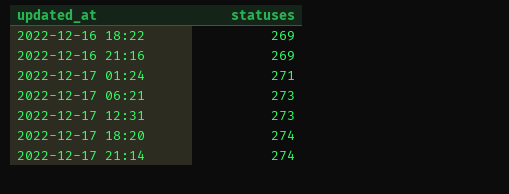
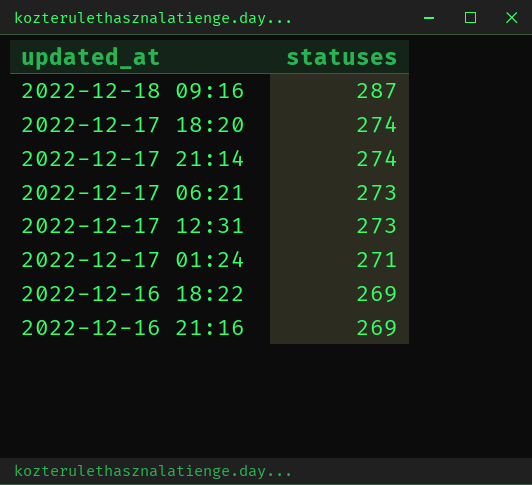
row order: updated_at ascending -> statuses descending
row 2022-12-18 09:16: none -> 287

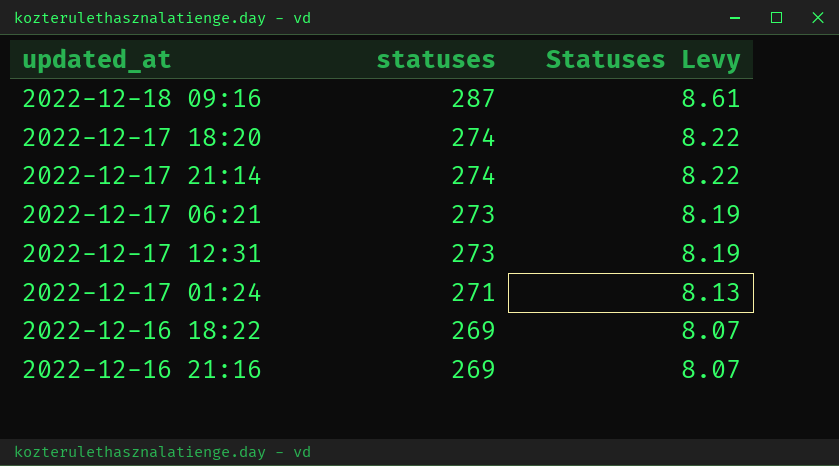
column Statuses Levy | formula: none -> [statuses] * 0.03

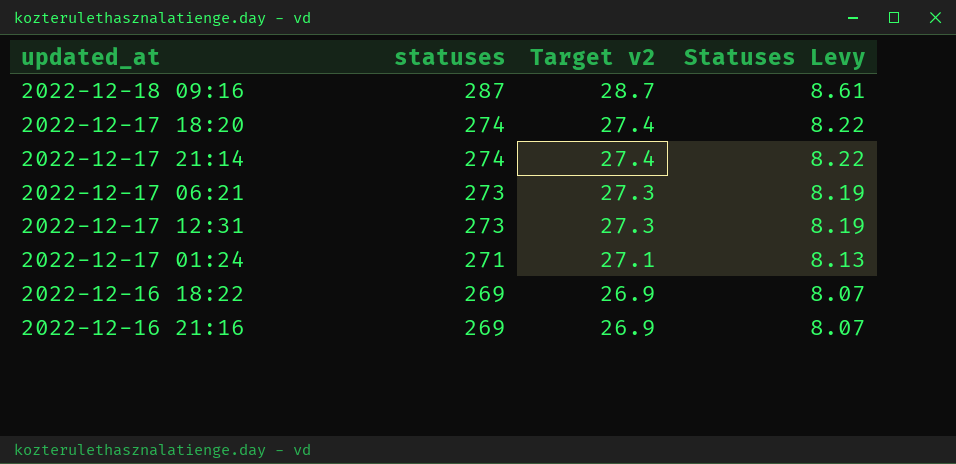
column Target v2 | formula: none -> [statuses] * 0.1

